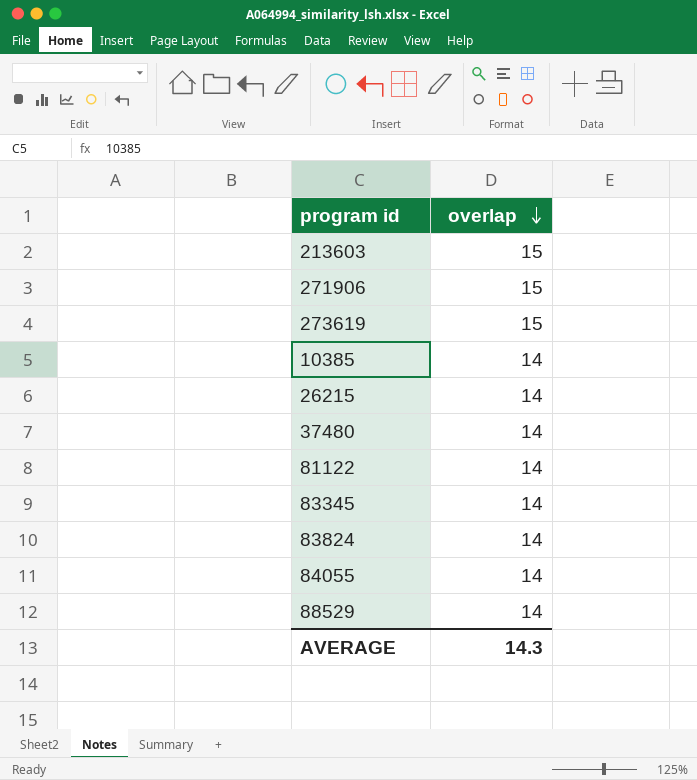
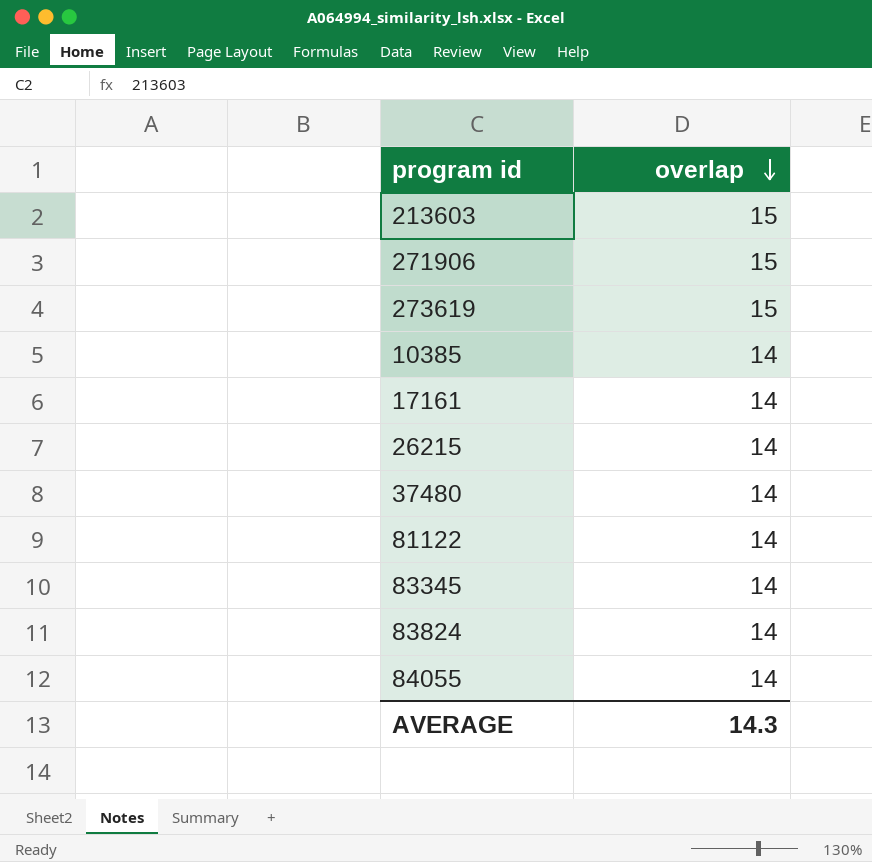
row 88529: 14 -> none
row 17161: none -> 14

